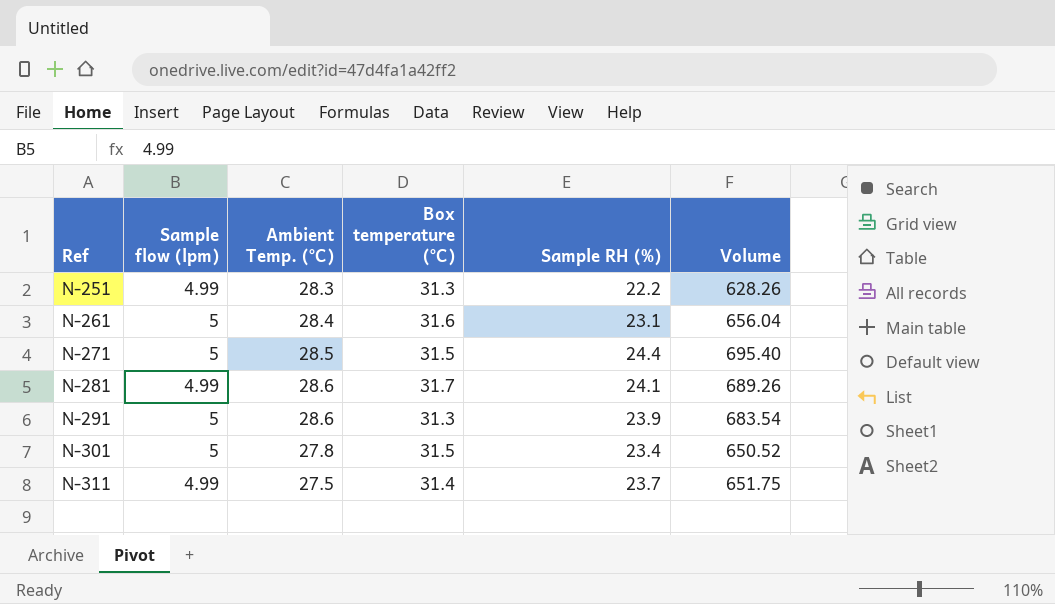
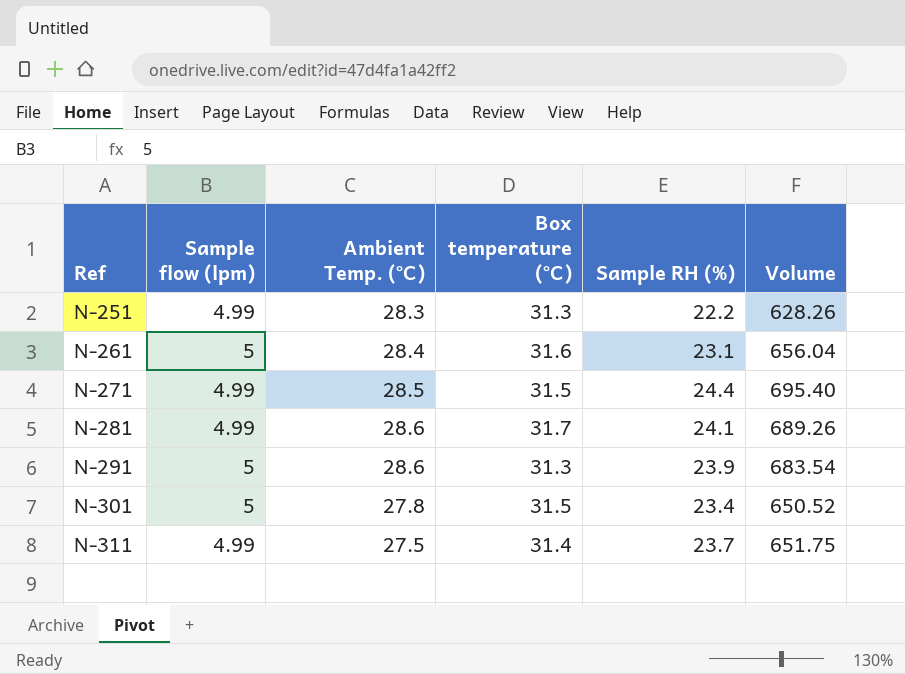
N-271 | Sample flow (lpm): 5 -> 4.99

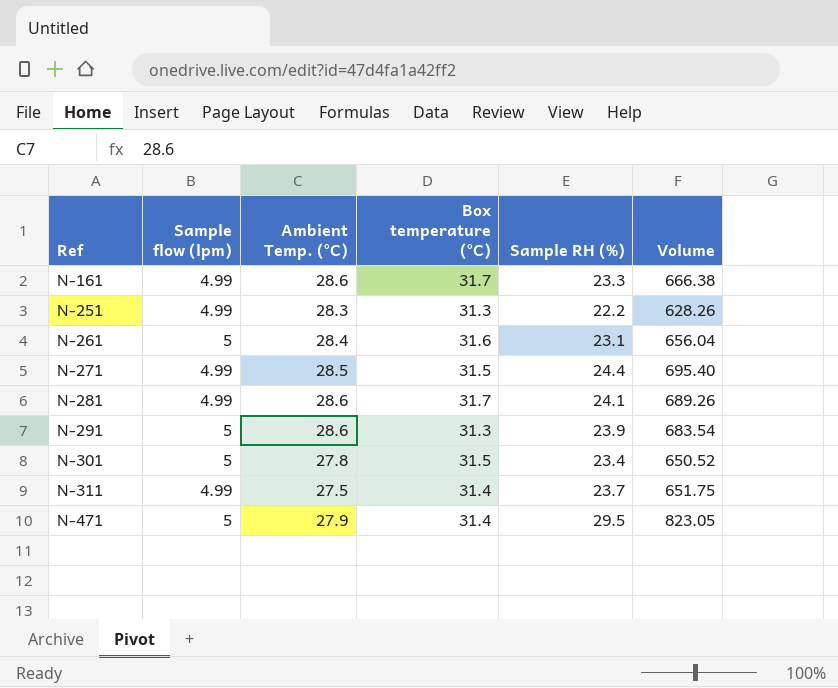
row N-161: none -> 4.99 | 28.6 | 31.7 | 23.3 | 666.38
row N-471: none -> 5 | 27.9 | 31.4 | 29.5 | 823.05

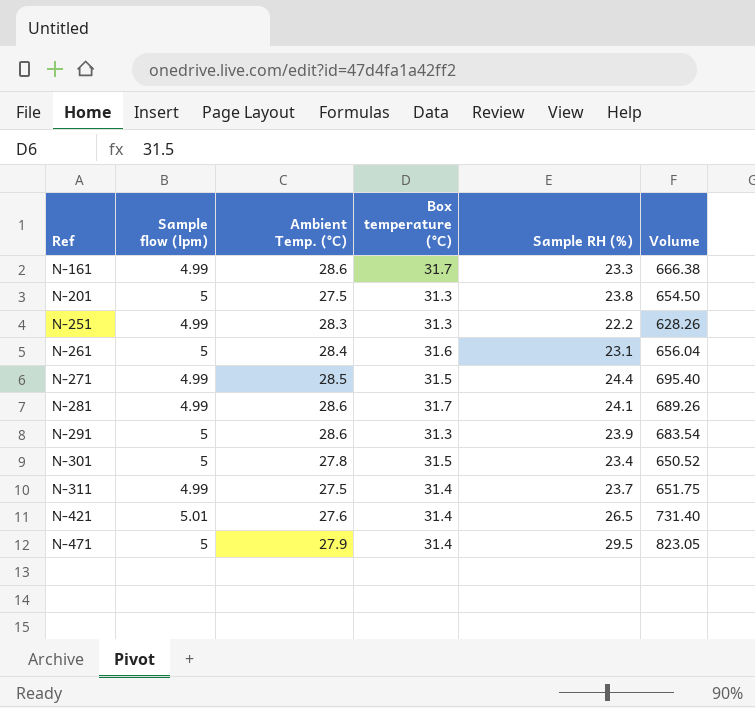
row N-201: none -> 5 | 27.5 | 31.3 | 23.8 | 654.50
row N-421: none -> 5.01 | 27.6 | 31.4 | 26.5 | 731.40

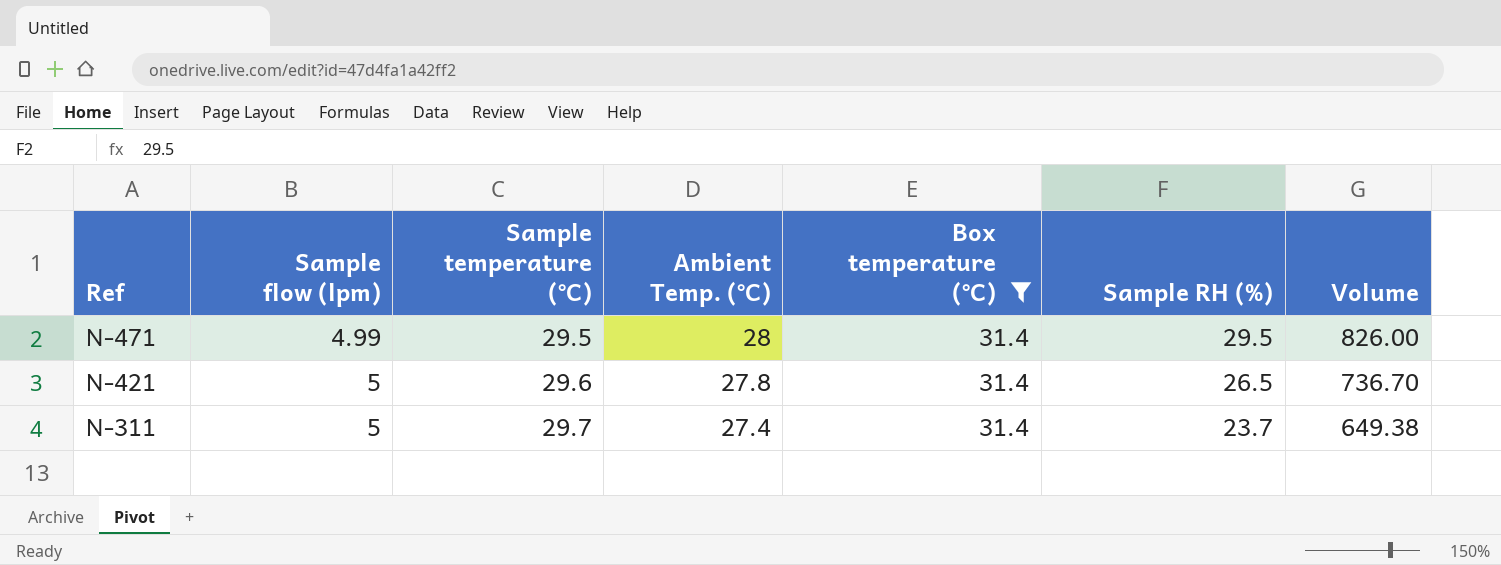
filter: none -> Box temperature (°C) = 31.4
row order: Ref ascending -> Ref descending
column Sample temperature (°C) | position: none -> 3
N-471 | Sample flow (lpm): 5 -> 4.99
N-471 | Ambient Temp. (°C): 27.9 -> 28
N-471 | Volume: 823.05 -> 826.00
N-421 | Sample flow (lpm): 5.01 -> 5
N-421 | Ambient Temp. (°C): 27.6 -> 27.8
N-421 | Volume: 731.40 -> 736.70
N-311 | Sample flow (lpm): 4.99 -> 5
N-311 | Ambient Temp. (°C): 27.5 -> 27.4
N-311 | Volume: 651.75 -> 649.38

